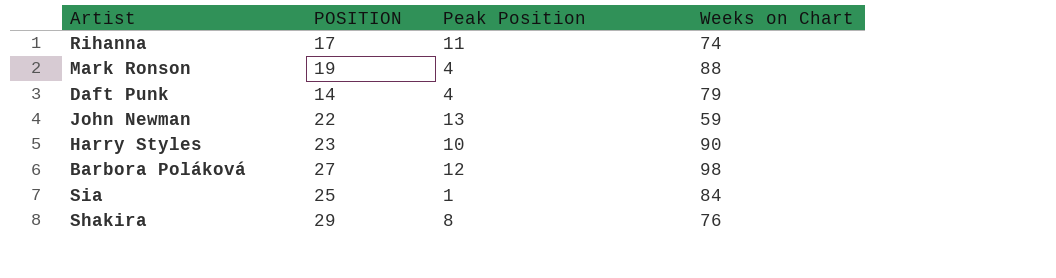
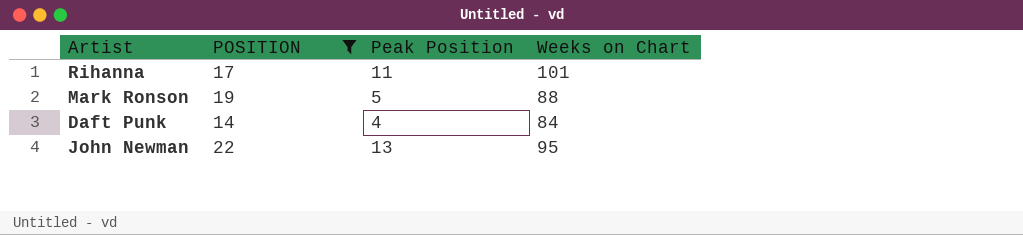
filter: none -> POSITION <= 22
Rihanna | Weeks on Chart: 74 -> 101
Mark Ronson | Peak Position: 4 -> 5
Daft Punk | Weeks on Chart: 79 -> 84
John Newman | Weeks on Chart: 59 -> 95

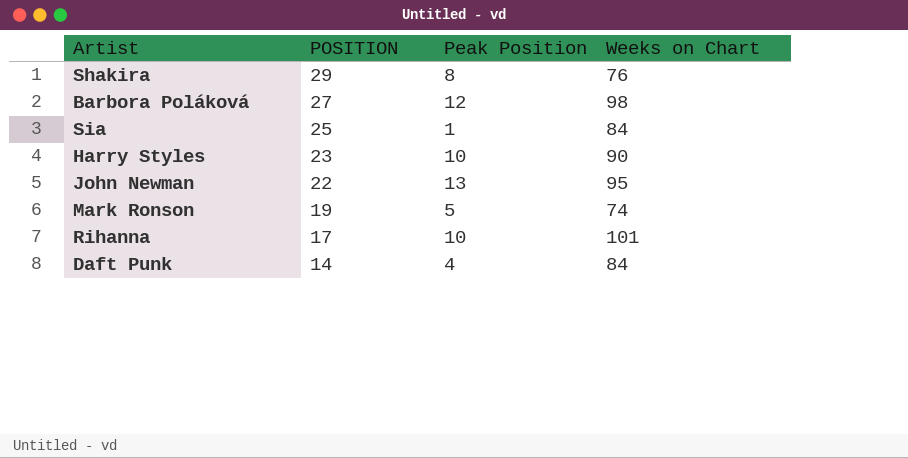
filter: POSITION <= 22 -> none
row order: none -> POSITION descending
Mark Ronson | Weeks on Chart: 88 -> 74
Rihanna | Peak Position: 11 -> 10

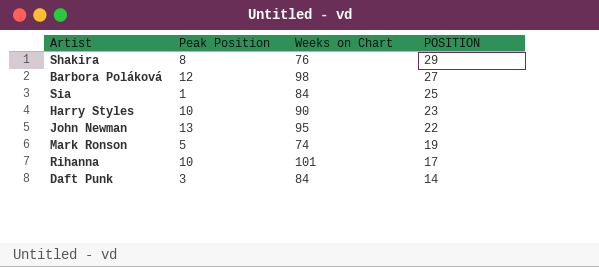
column POSITION | position: 2 -> 4
Daft Punk | Peak Position: 4 -> 3

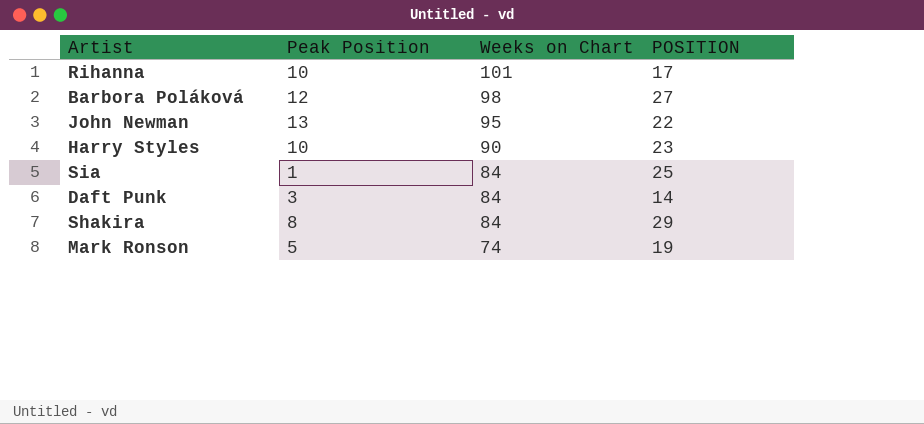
row order: POSITION descending -> Weeks on Chart descending
Shakira | Weeks on Chart: 76 -> 84

